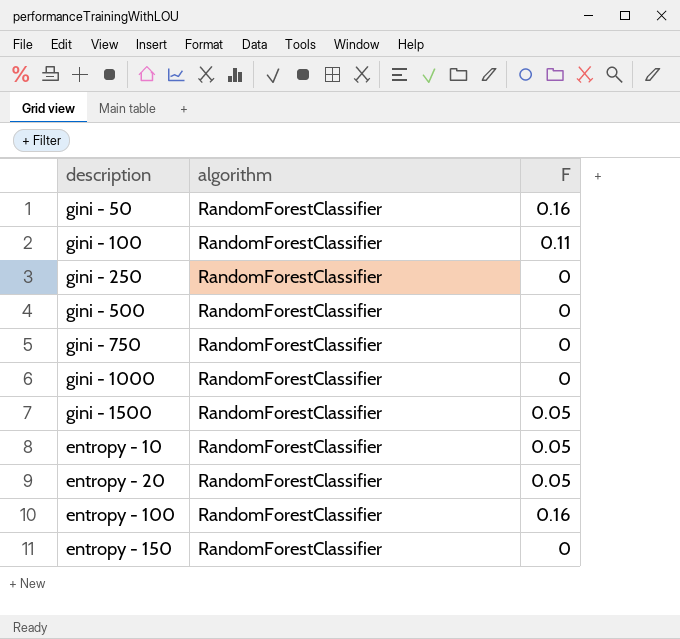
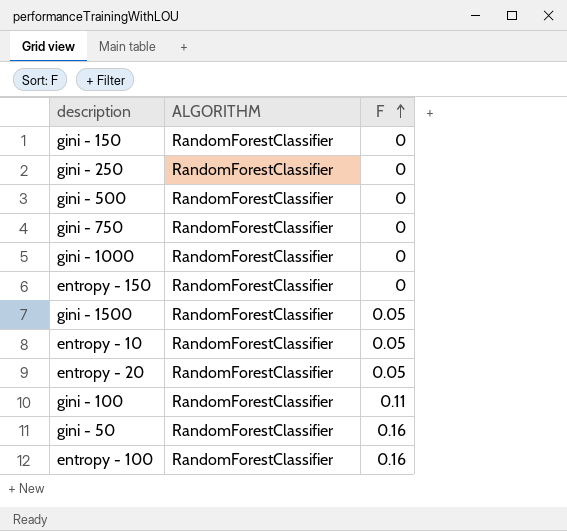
row order: none -> F ascending
column name: algorithm -> ALGORITHM
row gini - 150: none -> RandomForestClassifier | 0

